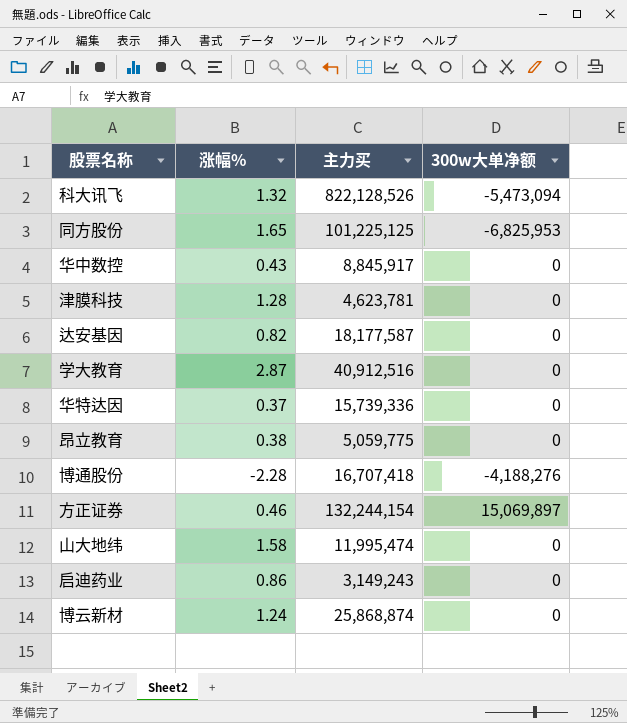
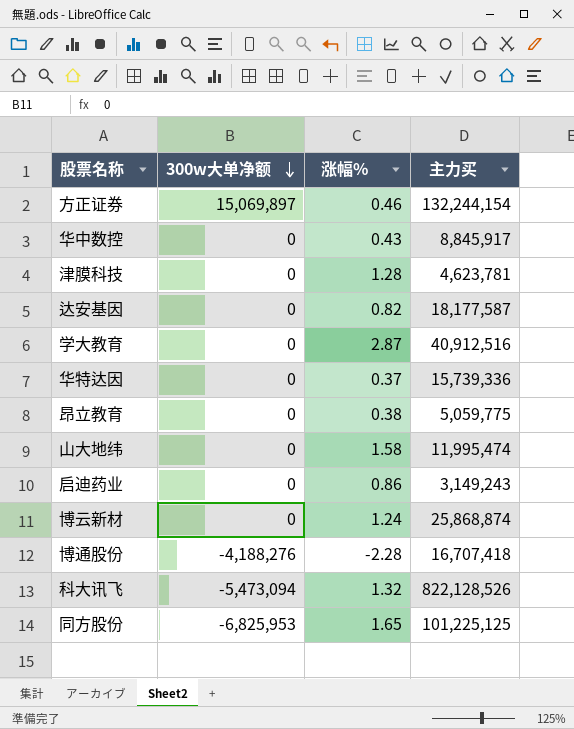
row order: none -> 300w大单净额 descending
column 300w大单净额 | position: 4 -> 2

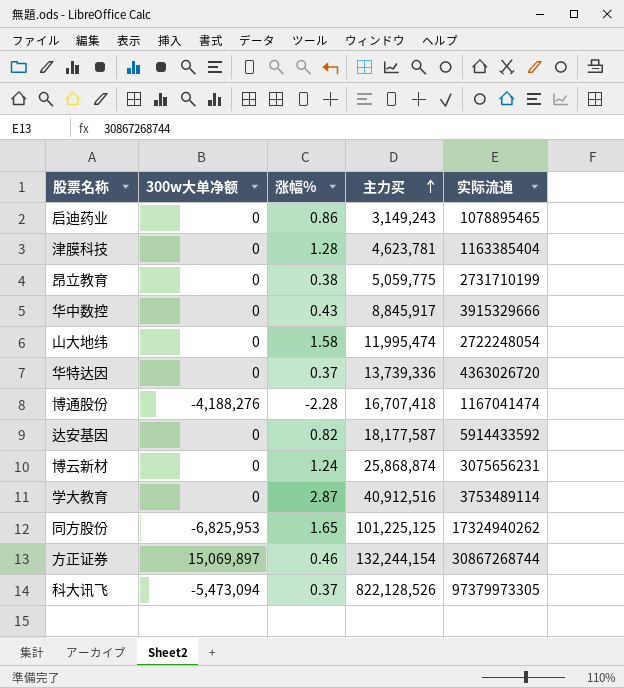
row order: 300w大单净额 descending -> 主力买 ascending
column 实际流通 | position: none -> 5
华特达因 | 主力买: 15,739,336 -> 13,739,336
科大讯飞 | 涨幅%: 1.32 -> 0.37

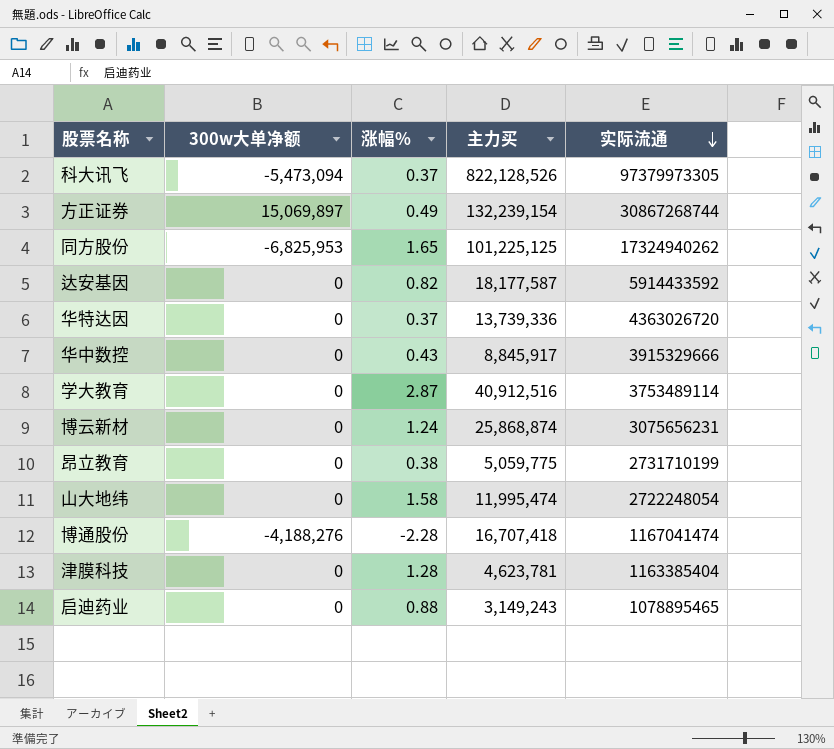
row order: 主力买 ascending -> 实际流通 descending
方正证券 | 涨幅%: 0.46 -> 0.49
方正证券 | 主力买: 132,244,154 -> 132,239,154
启迪药业 | 涨幅%: 0.86 -> 0.88

